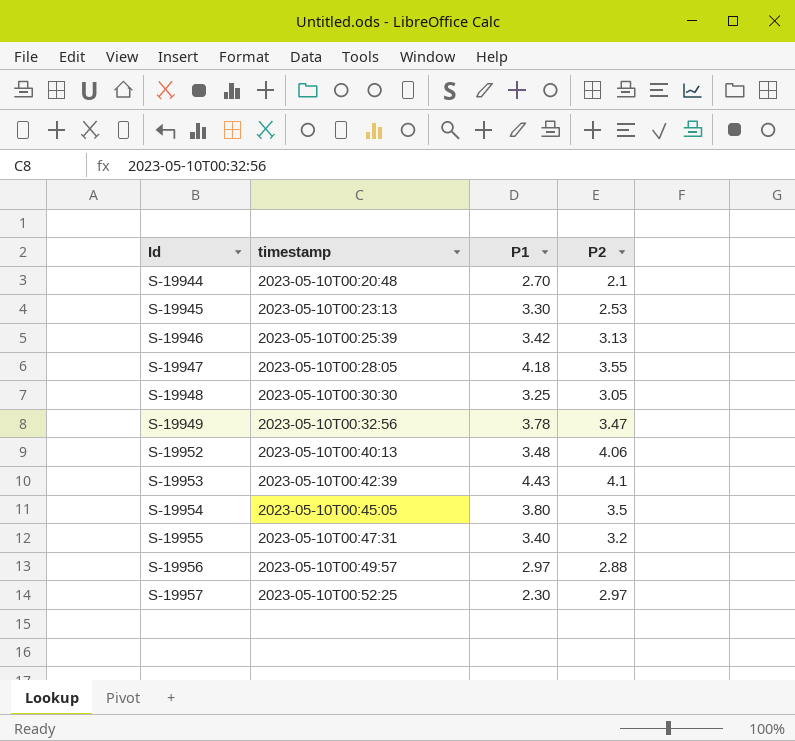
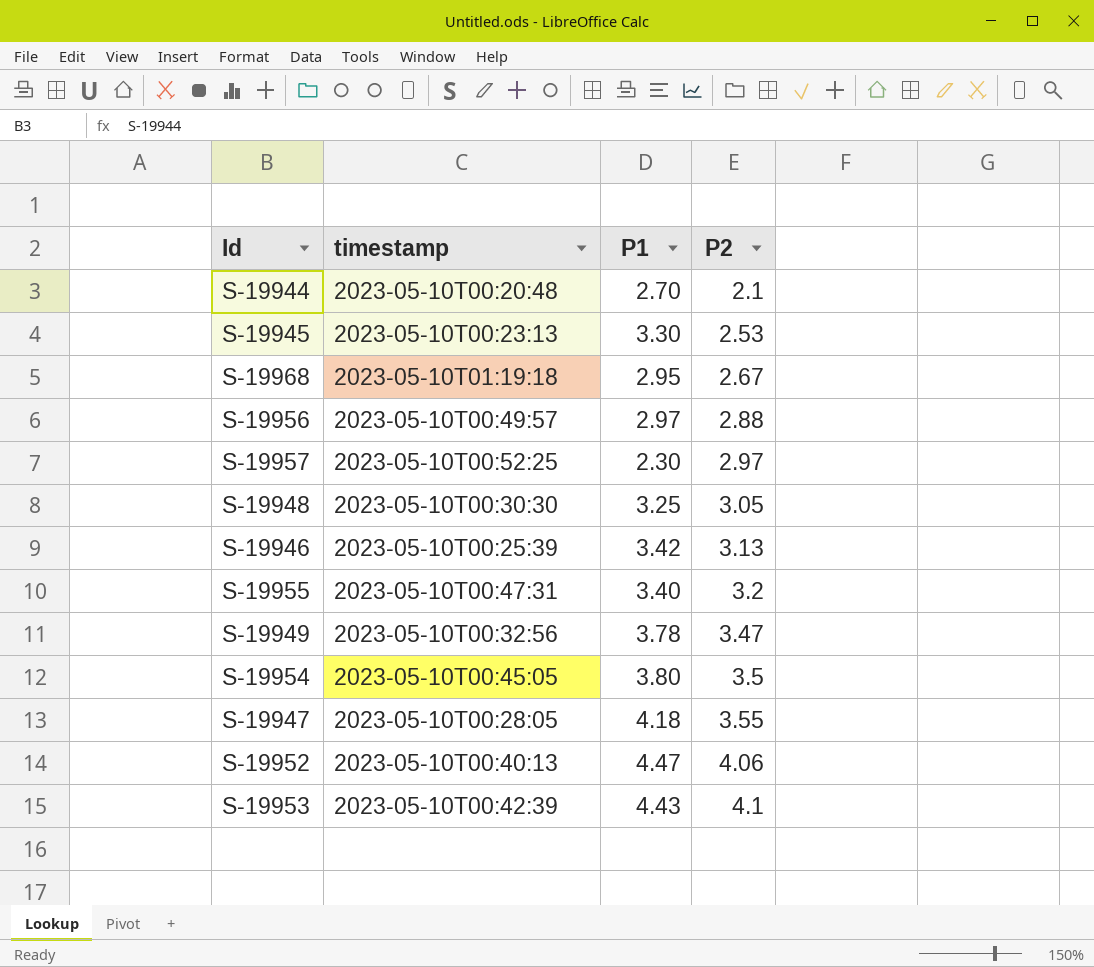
row order: Id ascending -> P2 ascending
row S-19968: none -> 2023-05-10T01:19:18 | 2.95 | 2.67
S-19952 | P1: 3.48 -> 4.47

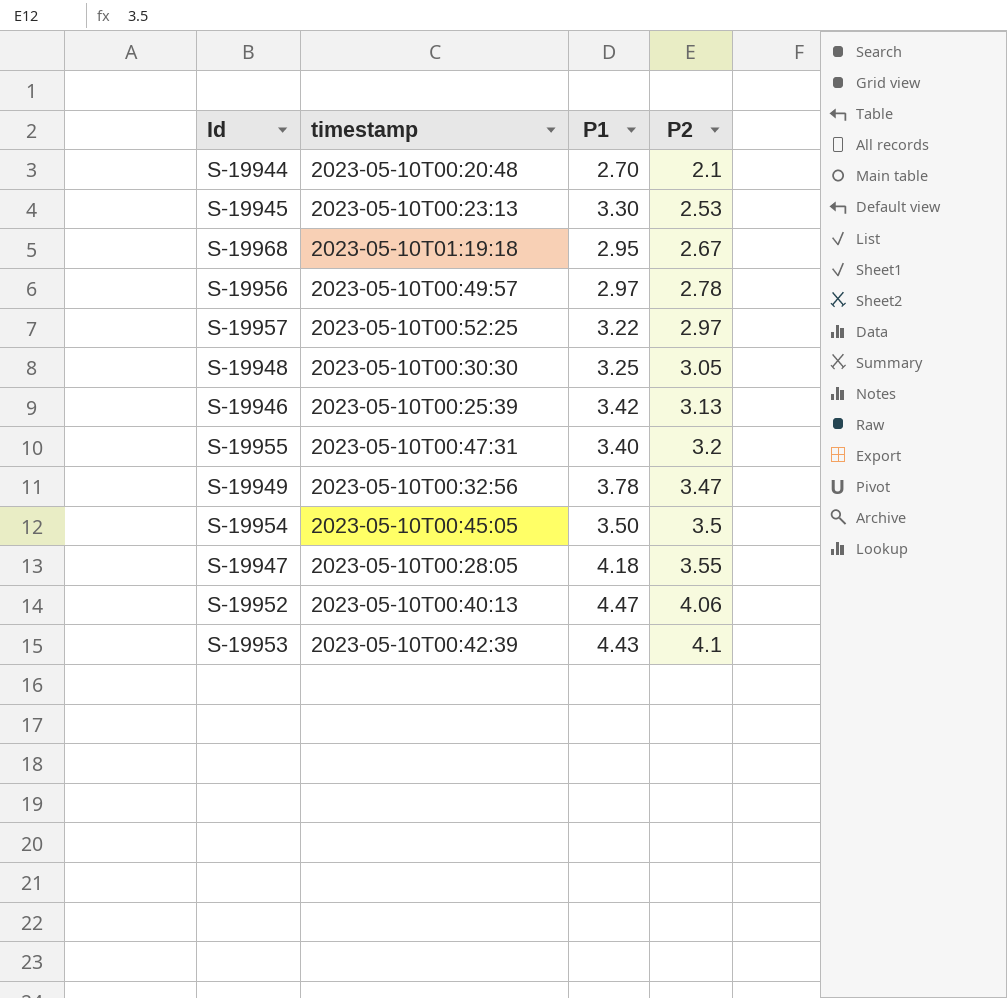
S-19956 | P2: 2.88 -> 2.78
S-19957 | P1: 2.30 -> 3.22
S-19954 | P1: 3.80 -> 3.50

